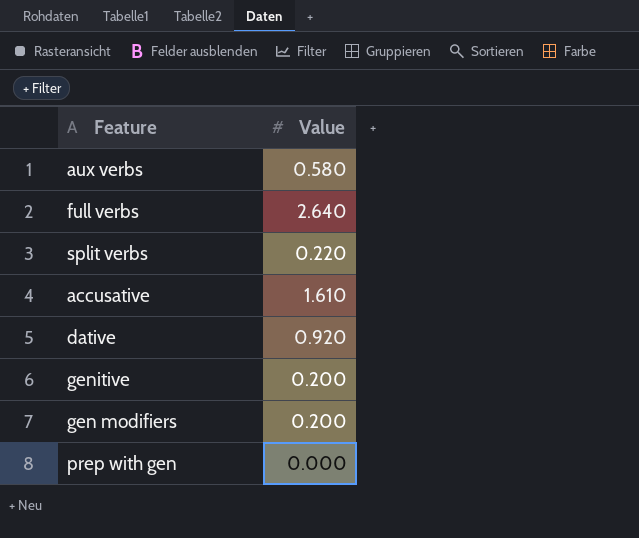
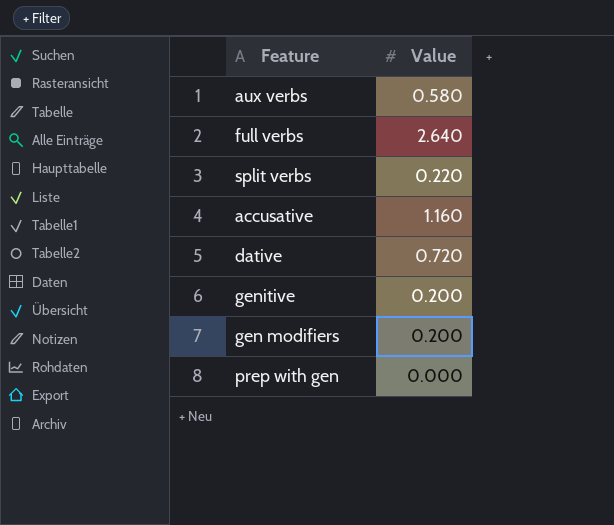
accusative | Value: 1.610 -> 1.160
dative | Value: 0.920 -> 0.720

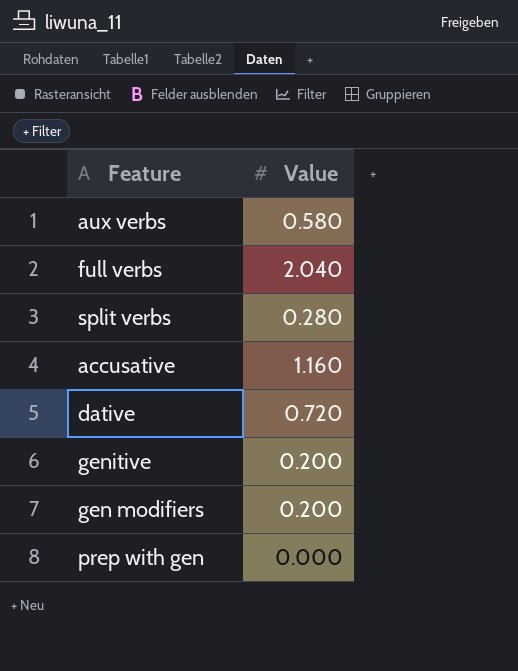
full verbs | Value: 2.640 -> 2.040
split verbs | Value: 0.220 -> 0.280

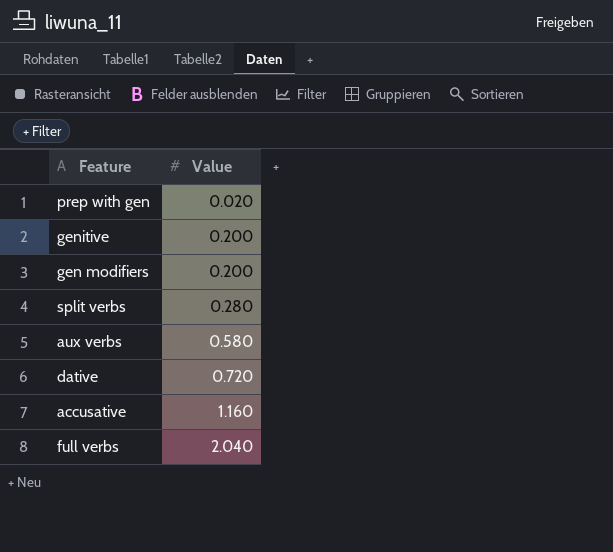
row order: none -> Value ascending
prep with gen | Value: 0.000 -> 0.020

